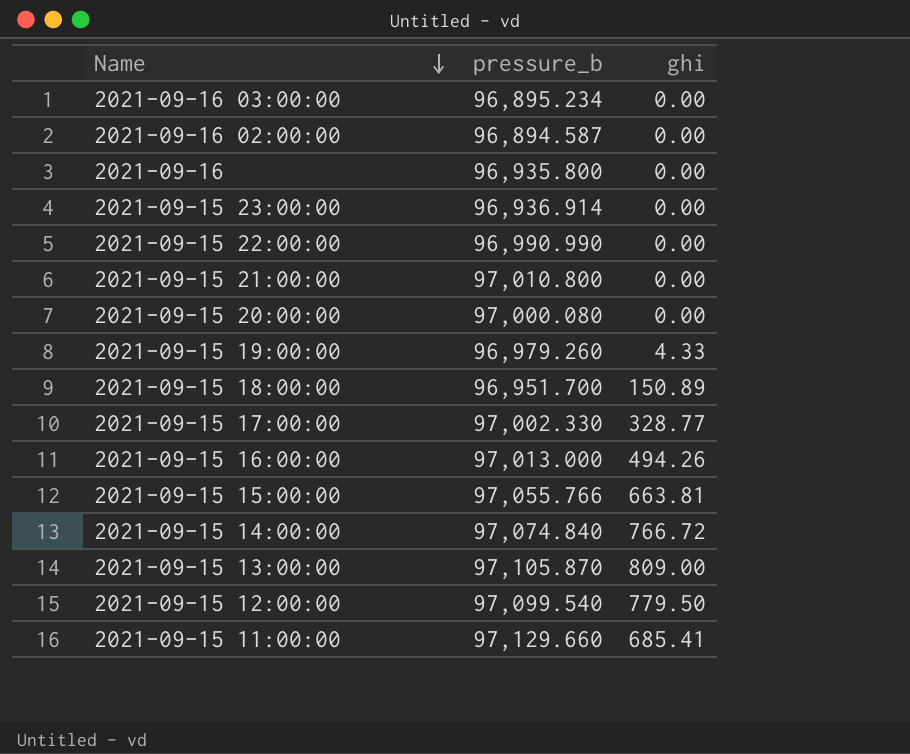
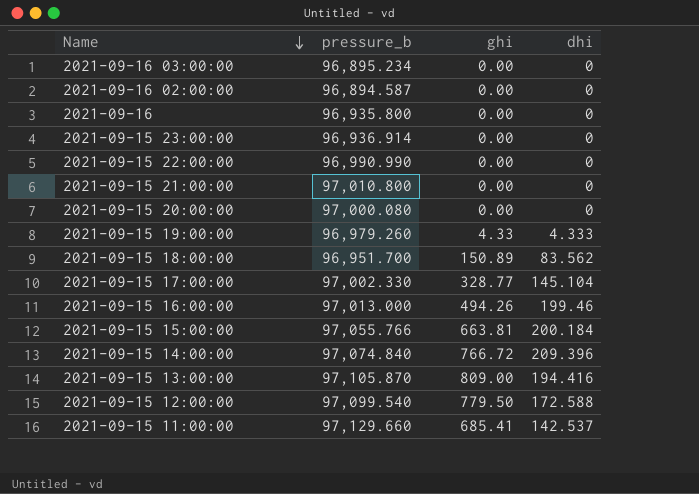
column dhi | position: none -> 4

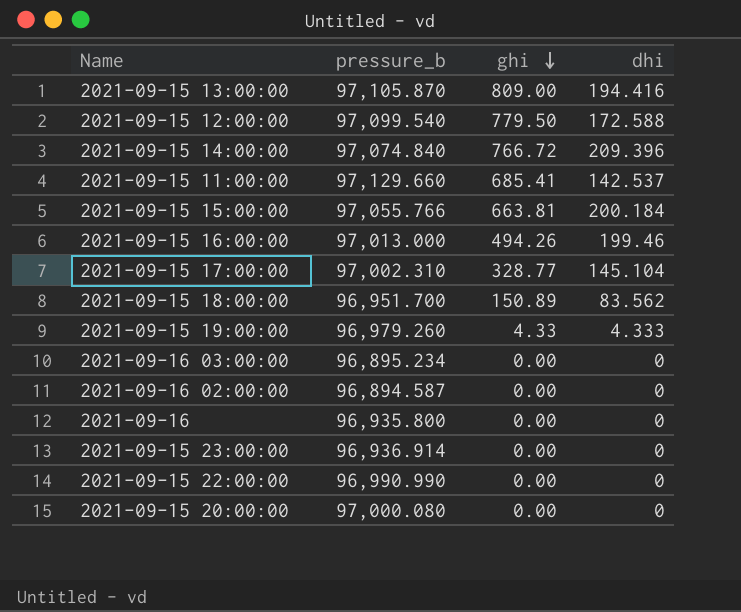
row order: Name descending -> ghi descending
row 2021-09-15 21:00:00: 97,010.800 | 0.00 | 0 -> none
2021-09-15 17:00:00 | pressure_b: 97,002.330 -> 97,002.310

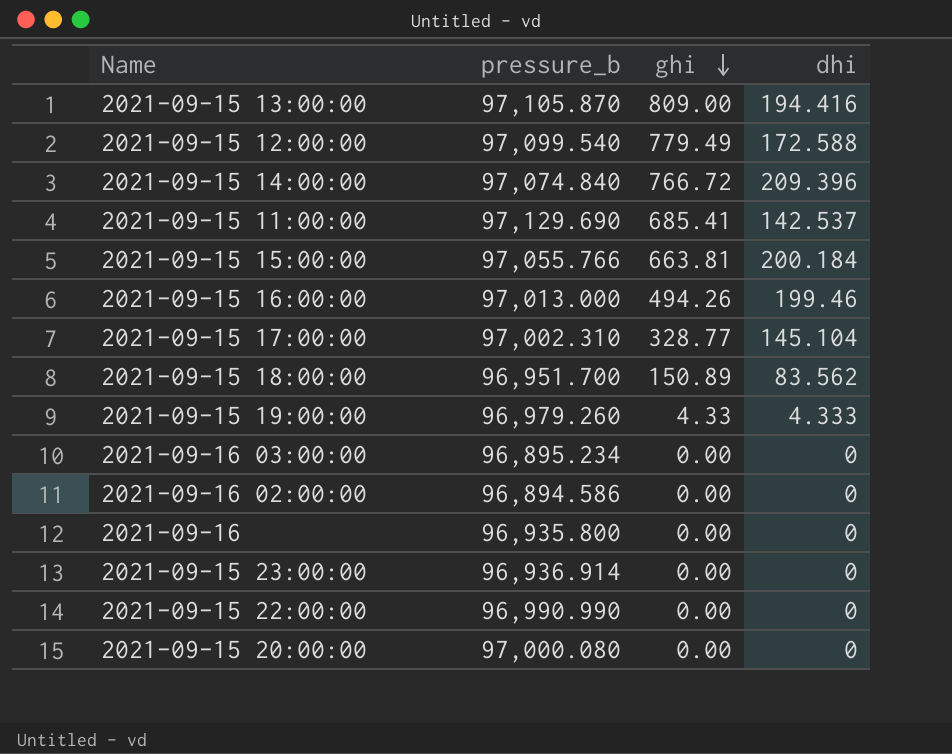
2021-09-15 12:00:00 | ghi: 779.50 -> 779.49
2021-09-15 11:00:00 | pressure_b: 97,129.660 -> 97,129.690
2021-09-16 02:00:00 | pressure_b: 96,894.587 -> 96,894.586

